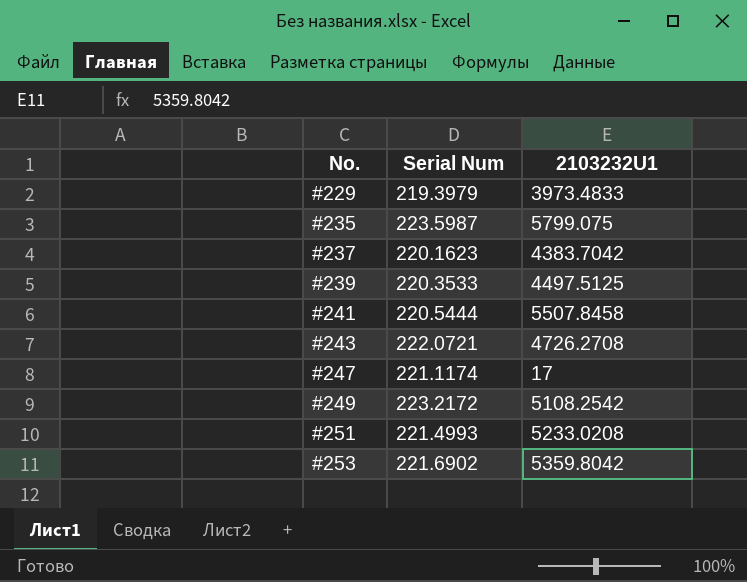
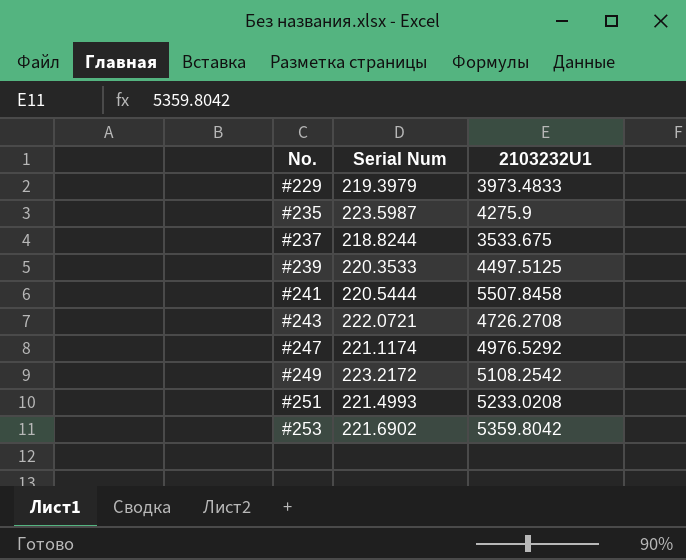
#235 | 2103232U1: 5799.075 -> 4275.9
#237 | Serial Num: 220.1623 -> 218.8244
#237 | 2103232U1: 4383.7042 -> 3533.675
#247 | 2103232U1: 17 -> 4976.5292

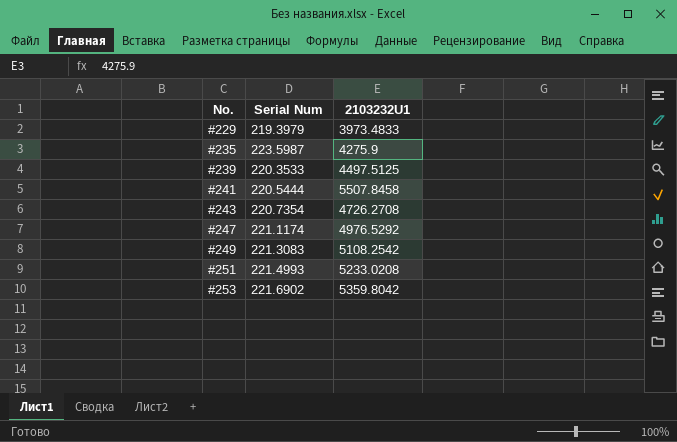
row #237: 218.8244 | 3533.675 -> none
#243 | Serial Num: 222.0721 -> 220.7354
#249 | Serial Num: 223.2172 -> 221.3083

